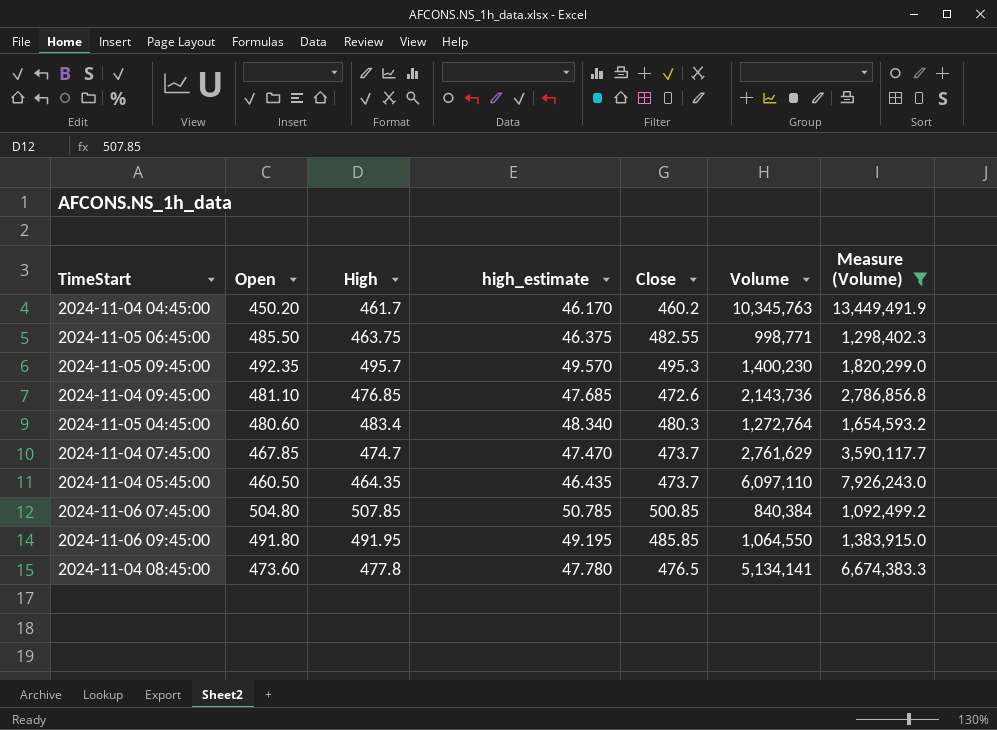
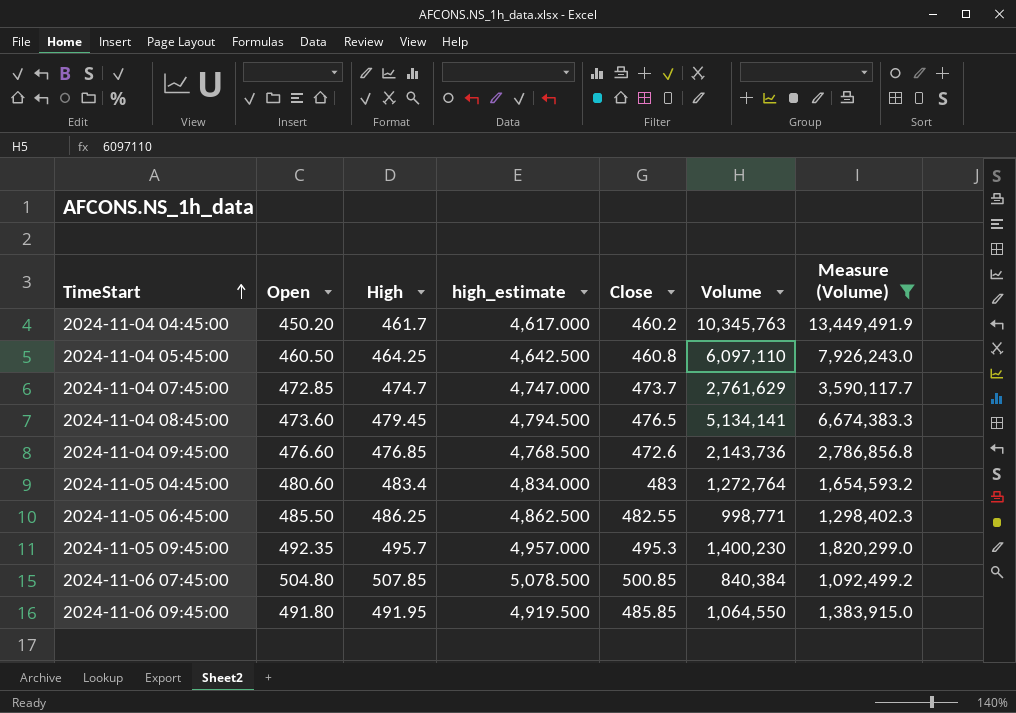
row order: none -> TimeStart ascending
column high_estimate | formula: [High] * 0.1 -> [High] * 10
2024-11-04 05:45:00 | High: 464.35 -> 464.25
2024-11-04 05:45:00 | Close: 473.7 -> 460.8
2024-11-04 07:45:00 | Open: 467.85 -> 472.85
2024-11-04 08:45:00 | High: 477.8 -> 479.45
2024-11-04 09:45:00 | Open: 481.10 -> 476.60
2024-11-05 04:45:00 | Close: 480.3 -> 483
2024-11-05 06:45:00 | High: 463.75 -> 486.25

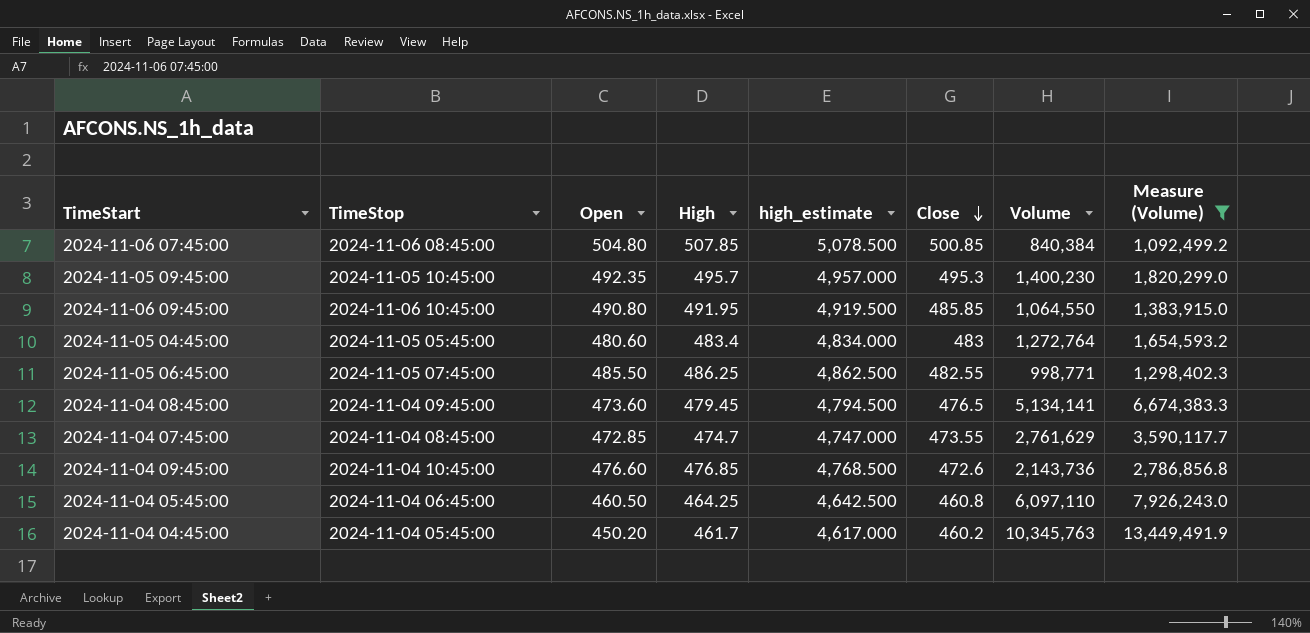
row order: TimeStart ascending -> Close descending
column TimeStop | position: none -> 2
2024-11-06 09:45:00 | Open: 491.80 -> 490.80
2024-11-04 07:45:00 | Close: 473.7 -> 473.55

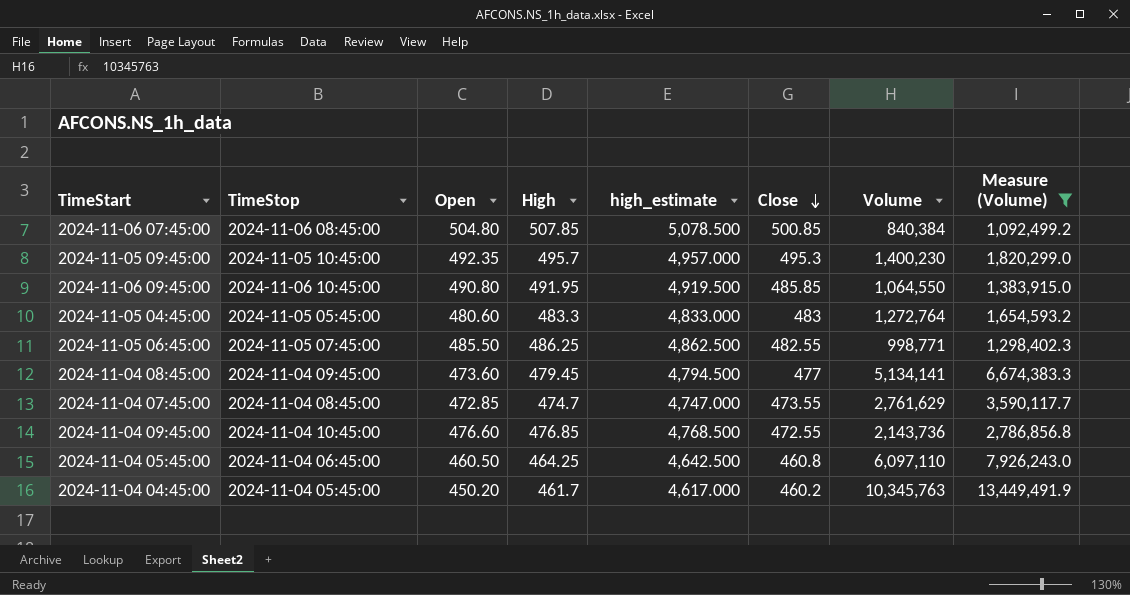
2024-11-05 04:45:00 | High: 483.4 -> 483.3
2024-11-05 04:45:00 | high_estimate: 4,834.000 -> 4,833.000
2024-11-04 08:45:00 | Close: 476.5 -> 477
2024-11-04 09:45:00 | Close: 472.6 -> 472.55

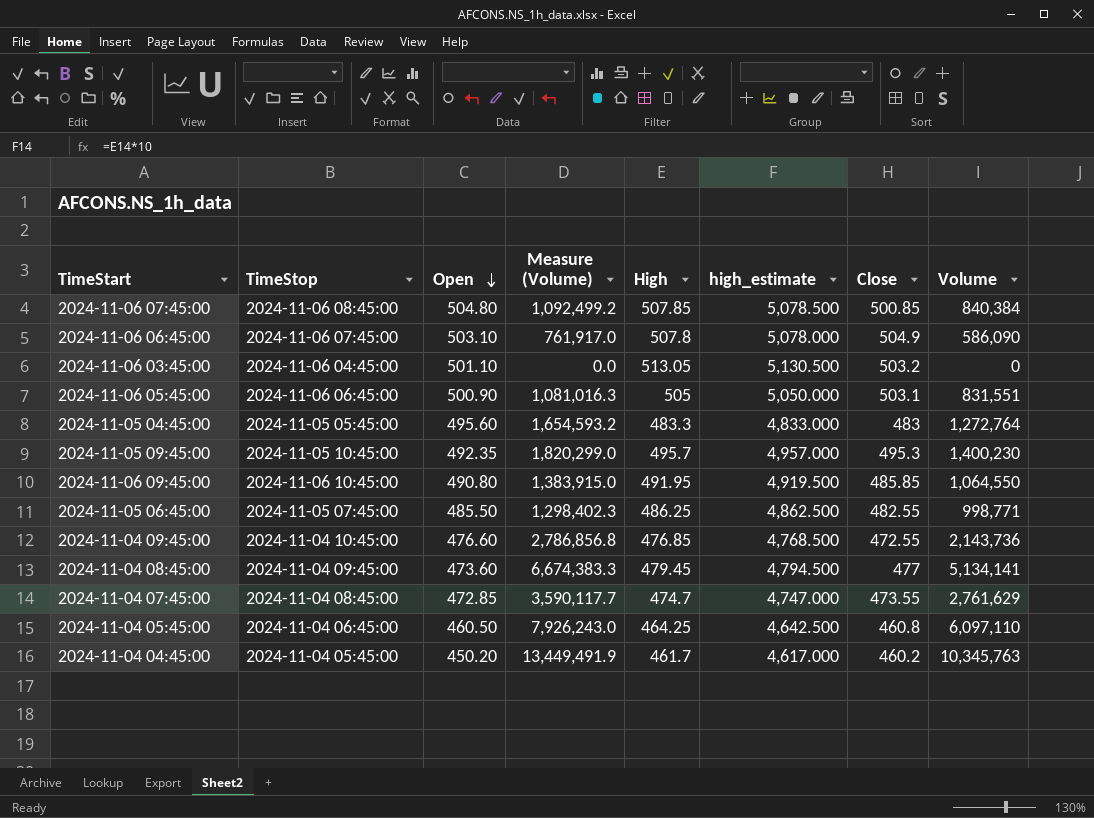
filter: Measure (Volume) >= 1,092,499.2 -> none
row order: Close descending -> Open descending
column Measure (Volume) | position: 8 -> 4
2024-11-05 04:45:00 | Open: 480.60 -> 495.60

